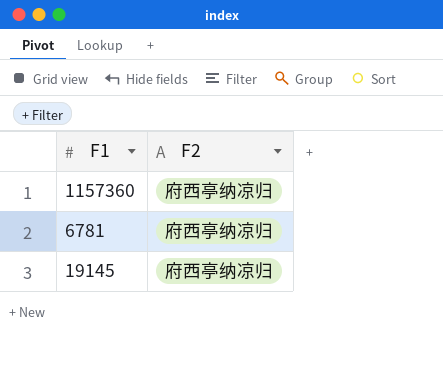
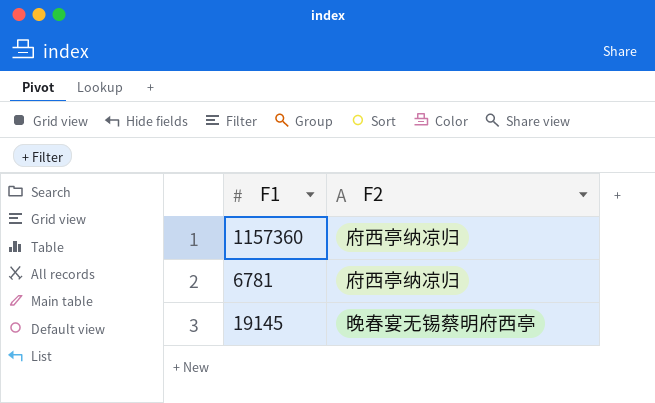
19145 | F2: 府西亭纳凉归 -> 晚春宴无锡蔡明府西亭

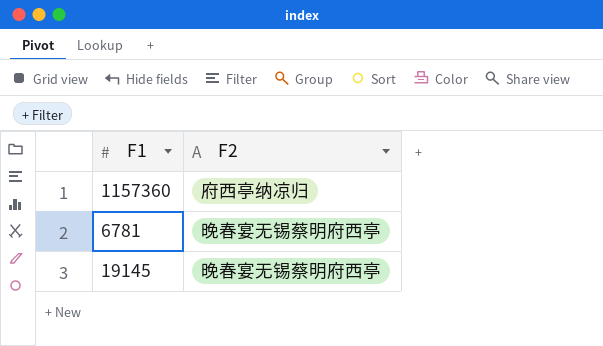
6781 | F2: 府西亭纳凉归 -> 晚春宴无锡蔡明府西亭

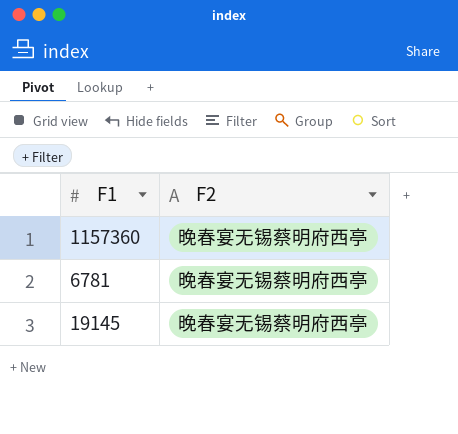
1157360 | F2: 府西亭纳凉归 -> 晚春宴无锡蔡明府西亭

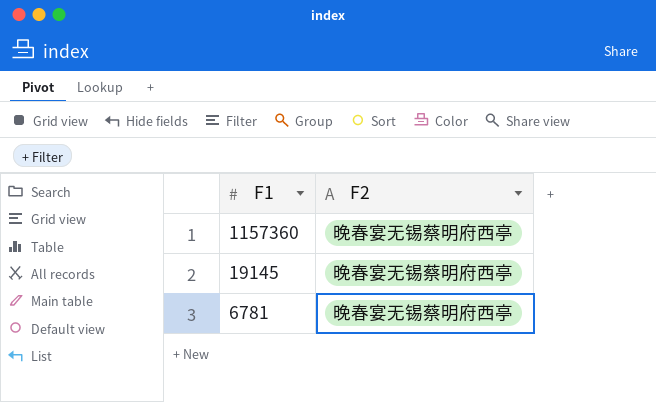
row order: none -> F1 descending

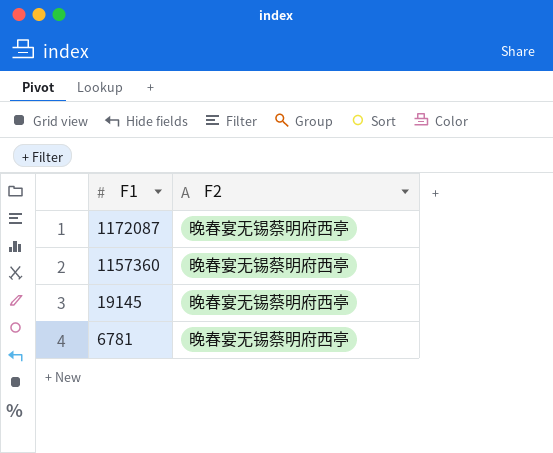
row 1172087: none -> 晚春宴无锡蔡明府西亭

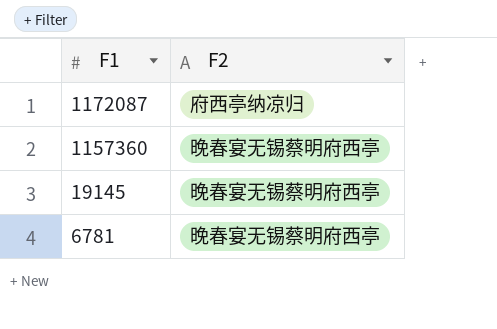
1172087 | F2: 晚春宴无锡蔡明府西亭 -> 府西亭纳凉归

